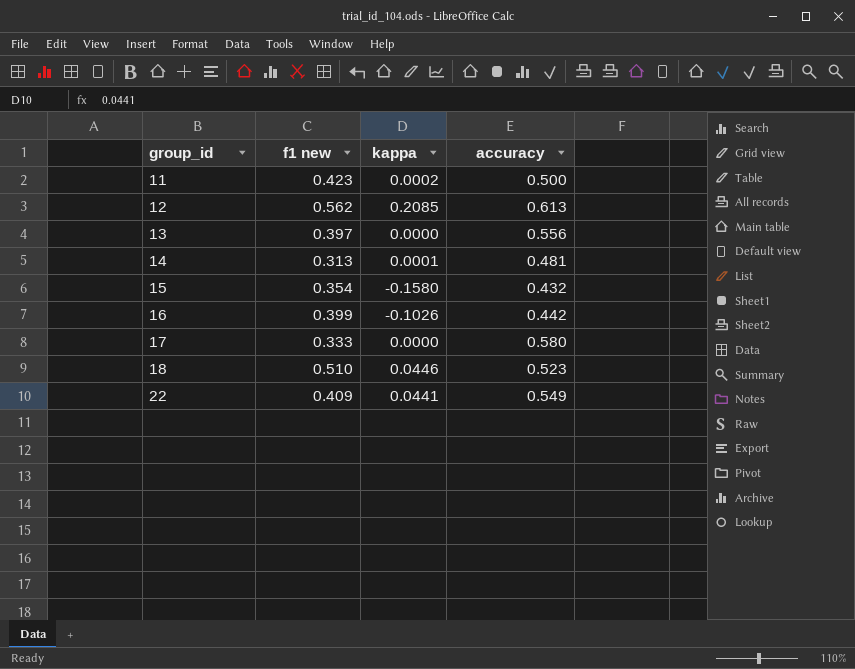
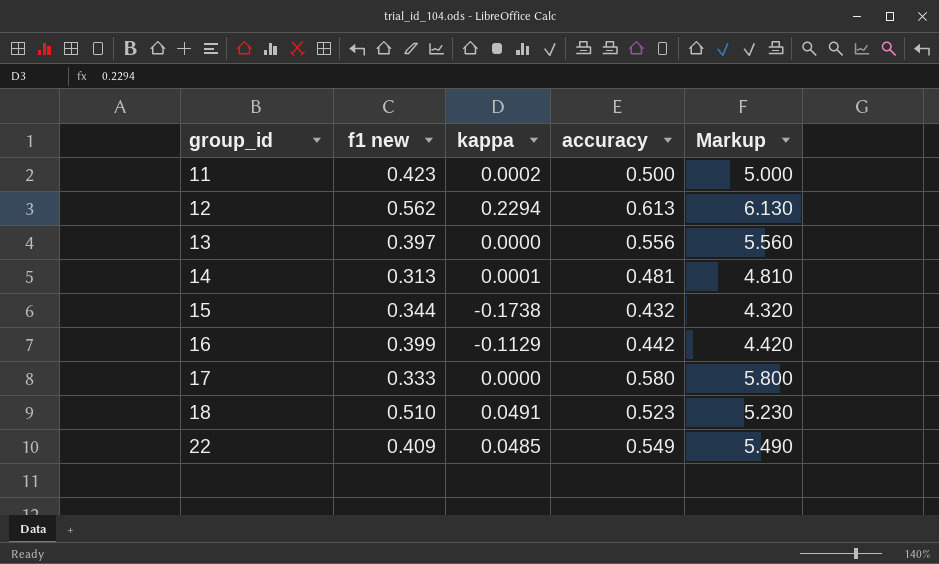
column Markup | formula: none -> [accuracy] * 10
12 | kappa: 0.2085 -> 0.2294
15 | f1 new: 0.354 -> 0.344
15 | kappa: -0.1580 -> -0.1738
16 | kappa: -0.1026 -> -0.1129
18 | kappa: 0.0446 -> 0.0491
22 | kappa: 0.0441 -> 0.0485

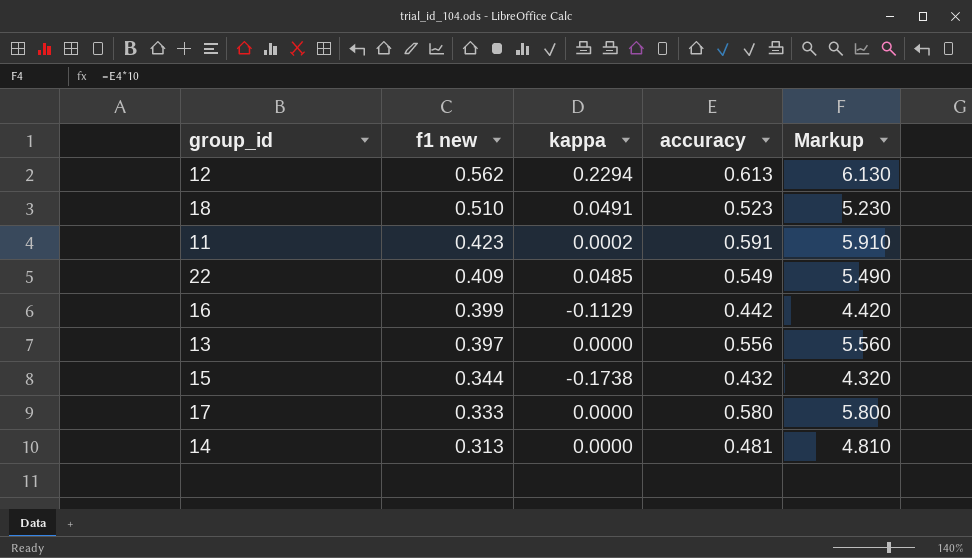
row order: group_id ascending -> f1 new descending
11 | accuracy: 0.500 -> 0.591
11 | Markup: 5.000 -> 5.910
14 | kappa: 0.0001 -> 0.0000

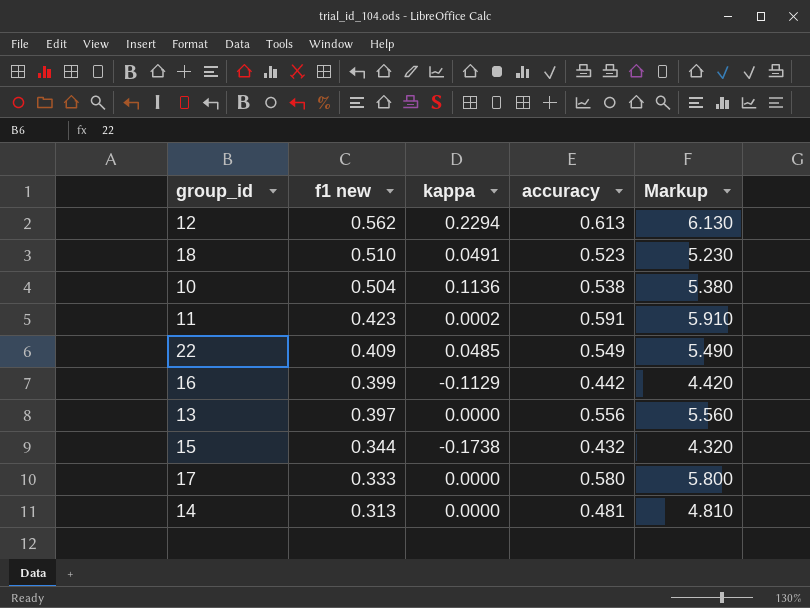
row 10: none -> 0.504 | 0.1136 | 0.538 | 5.380

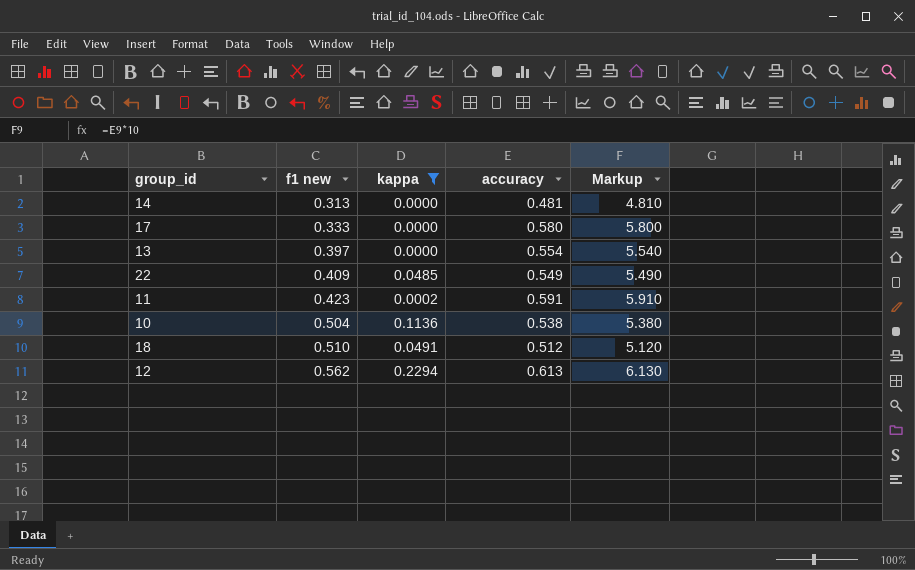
filter: none -> kappa >= 0.0000
row order: f1 new descending -> f1 new ascending
13 | accuracy: 0.556 -> 0.554
13 | Markup: 5.560 -> 5.540
18 | accuracy: 0.523 -> 0.512
18 | Markup: 5.230 -> 5.120

